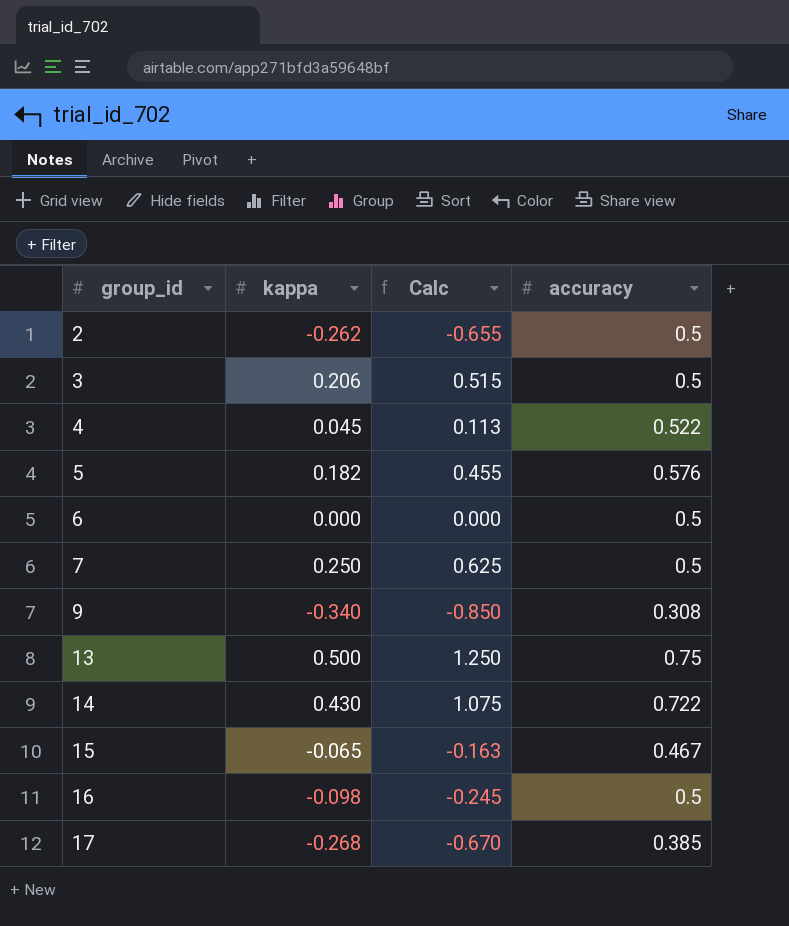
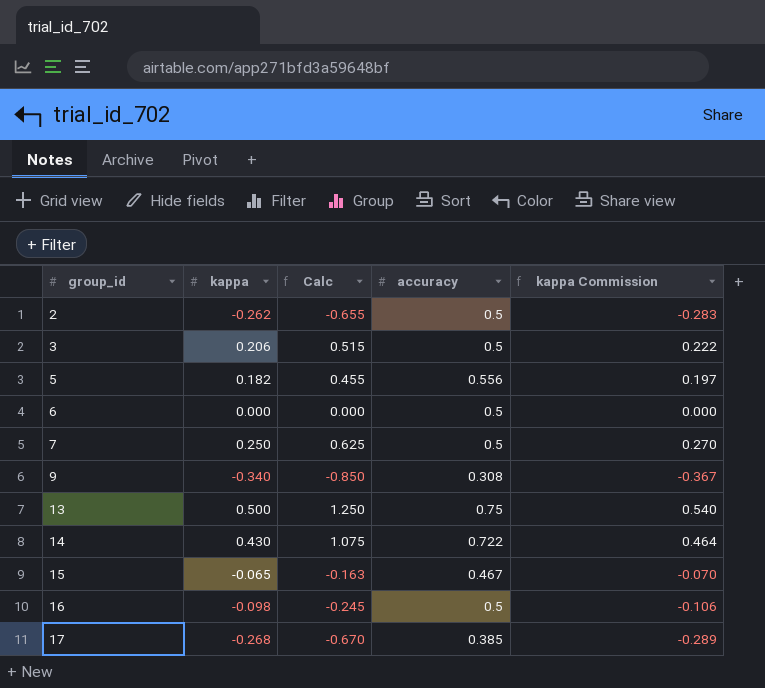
column kappa Commission | formula: none -> [kappa] * 1.08
row 4: 0.045 | 0.113 | 0.522 -> none
5 | accuracy: 0.576 -> 0.556

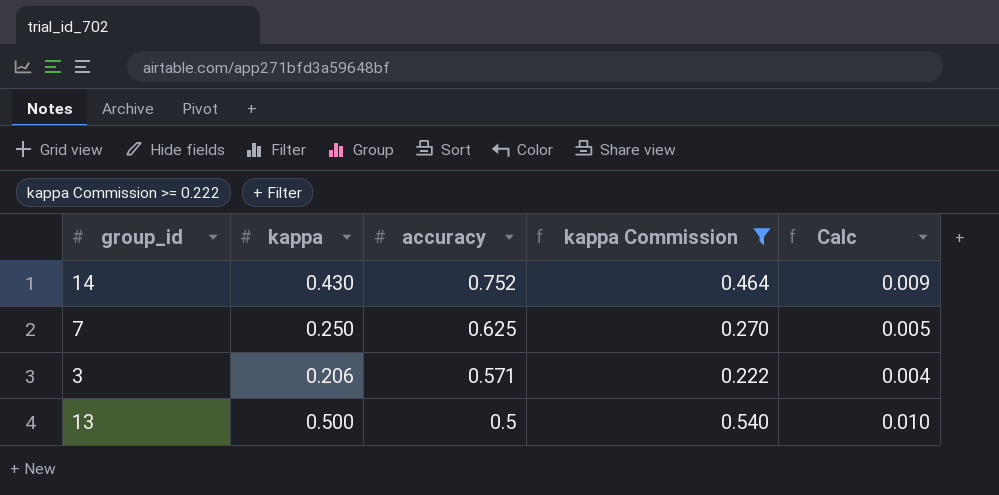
filter: none -> kappa Commission >= 0.222
row order: group_id ascending -> accuracy descending
column Calc | formula: [kappa] * 2.5 -> [kappa] * 0.02
column Calc | position: 3 -> 5
14 | accuracy: 0.722 -> 0.752
7 | accuracy: 0.5 -> 0.625
3 | accuracy: 0.5 -> 0.571
13 | accuracy: 0.75 -> 0.5

